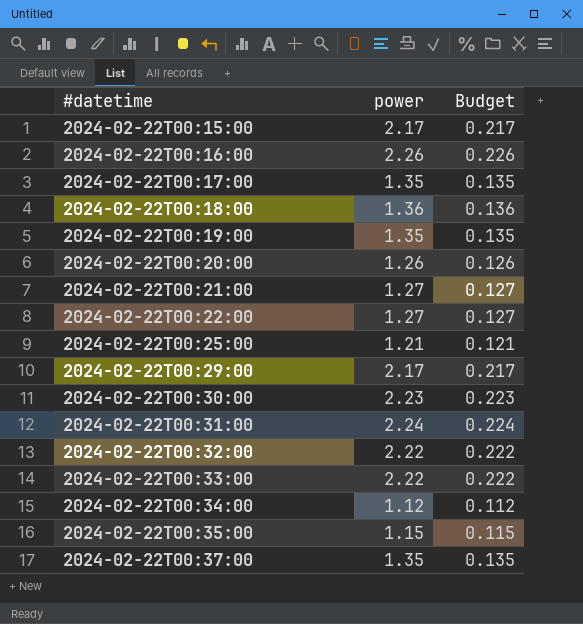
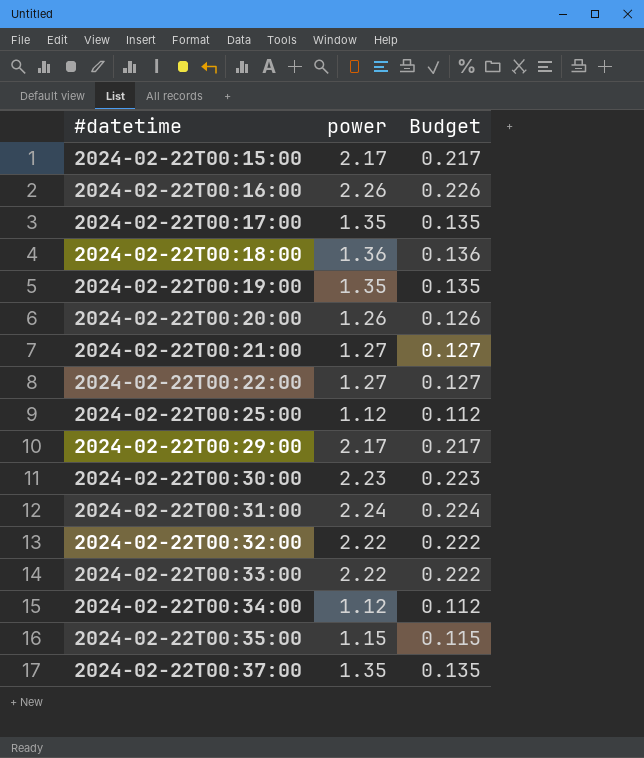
2024-02-22T00:25:00 | power: 1.21 -> 1.12
2024-02-22T00:25:00 | Budget: 0.121 -> 0.112

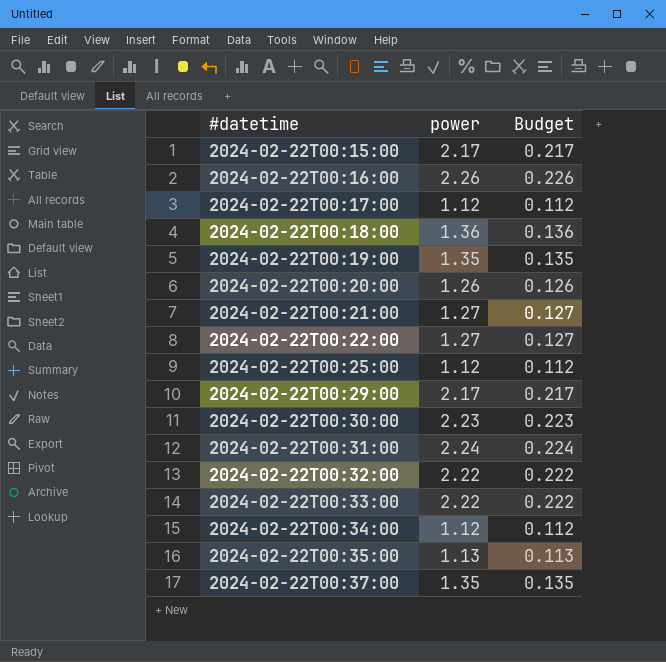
2024-02-22T00:17:00 | power: 1.35 -> 1.12
2024-02-22T00:17:00 | Budget: 0.135 -> 0.112
2024-02-22T00:35:00 | power: 1.15 -> 1.13
2024-02-22T00:35:00 | Budget: 0.115 -> 0.113

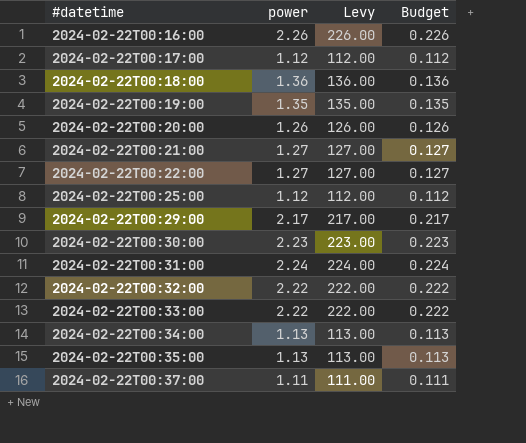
column Levy | formula: none -> [power] * 100
row 2024-02-22T00:15:00: 2.17 | 0.217 -> none
2024-02-22T00:34:00 | power: 1.12 -> 1.13
2024-02-22T00:34:00 | Budget: 0.112 -> 0.113
2024-02-22T00:37:00 | power: 1.35 -> 1.11
2024-02-22T00:37:00 | Budget: 0.135 -> 0.111

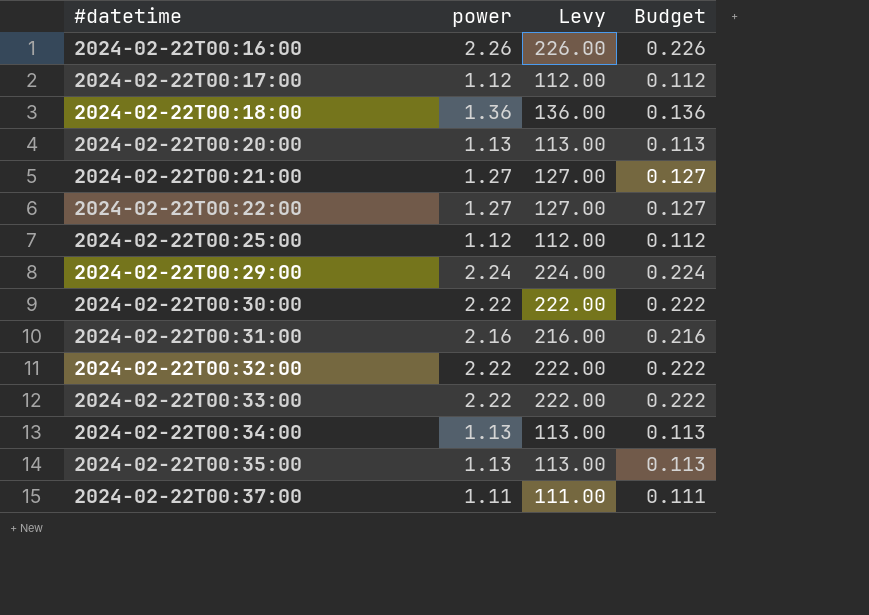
row 2024-02-22T00:19:00: 1.35 | 135.00 | 0.135 -> none
2024-02-22T00:20:00 | power: 1.26 -> 1.13
2024-02-22T00:20:00 | Levy: 126.00 -> 113.00
2024-02-22T00:20:00 | Budget: 0.126 -> 0.113
2024-02-22T00:29:00 | power: 2.17 -> 2.24
2024-02-22T00:29:00 | Levy: 217.00 -> 224.00
2024-02-22T00:29:00 | Budget: 0.217 -> 0.224
2024-02-22T00:30:00 | power: 2.23 -> 2.22
2024-02-22T00:30:00 | Levy: 223.00 -> 222.00
2024-02-22T00:30:00 | Budget: 0.223 -> 0.222
2024-02-22T00:31:00 | power: 2.24 -> 2.16
2024-02-22T00:31:00 | Levy: 224.00 -> 216.00
2024-02-22T00:31:00 | Budget: 0.224 -> 0.216

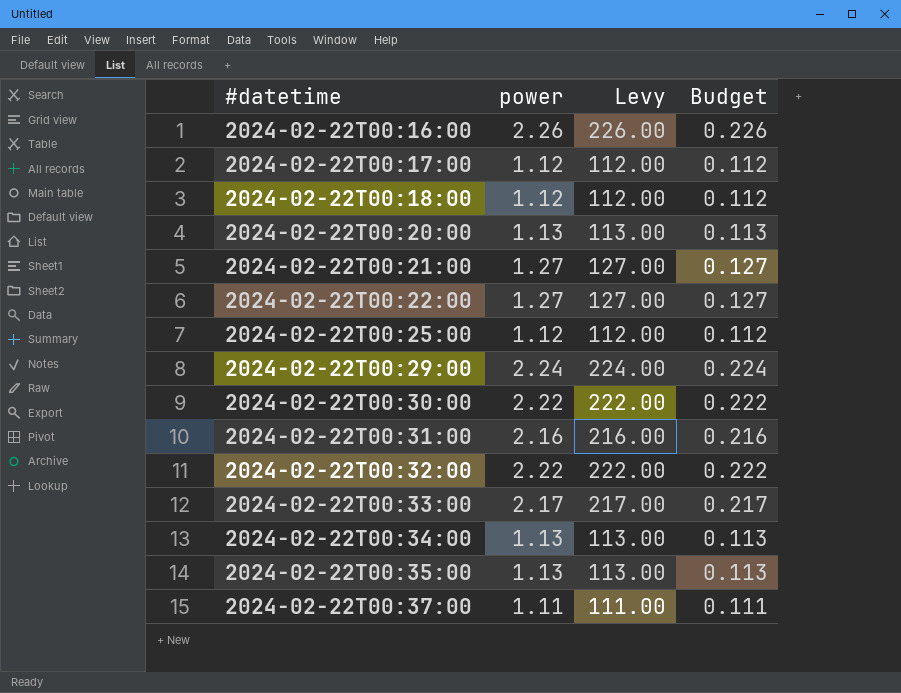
2024-02-22T00:18:00 | power: 1.36 -> 1.12
2024-02-22T00:18:00 | Levy: 136.00 -> 112.00
2024-02-22T00:18:00 | Budget: 0.136 -> 0.112
2024-02-22T00:33:00 | power: 2.22 -> 2.17
2024-02-22T00:33:00 | Levy: 222.00 -> 217.00
2024-02-22T00:33:00 | Budget: 0.222 -> 0.217

